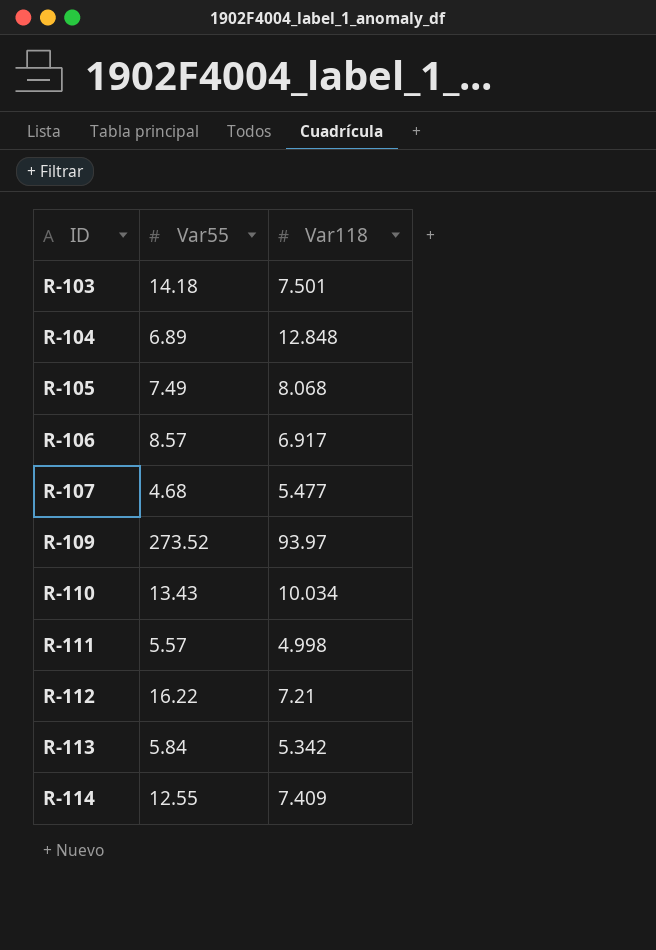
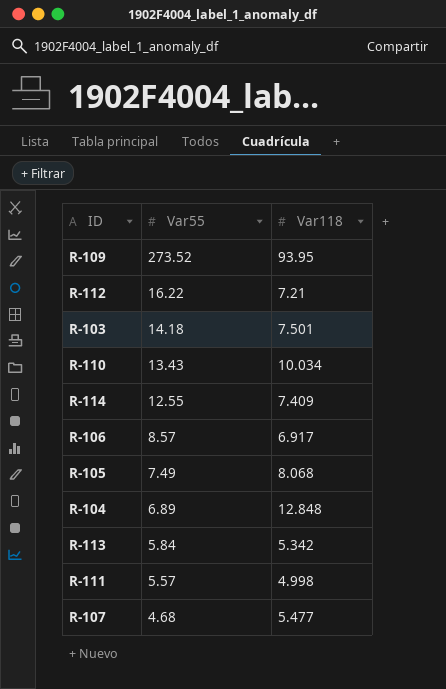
row order: ID ascending -> Var55 descending
R-109 | Var118: 93.97 -> 93.95

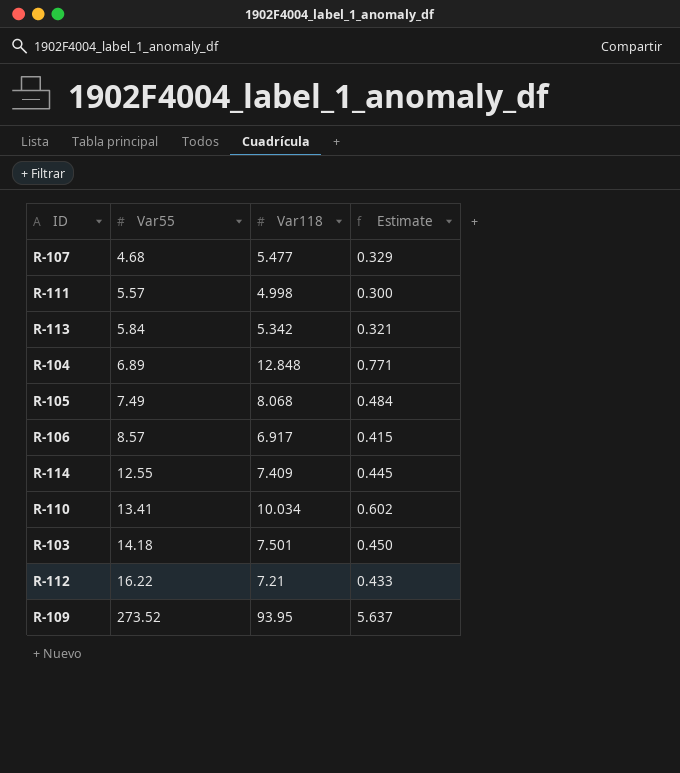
row order: Var55 descending -> Var55 ascending
column Estimate | formula: none -> [Var118] * 0.06
R-110 | Var55: 13.43 -> 13.41

